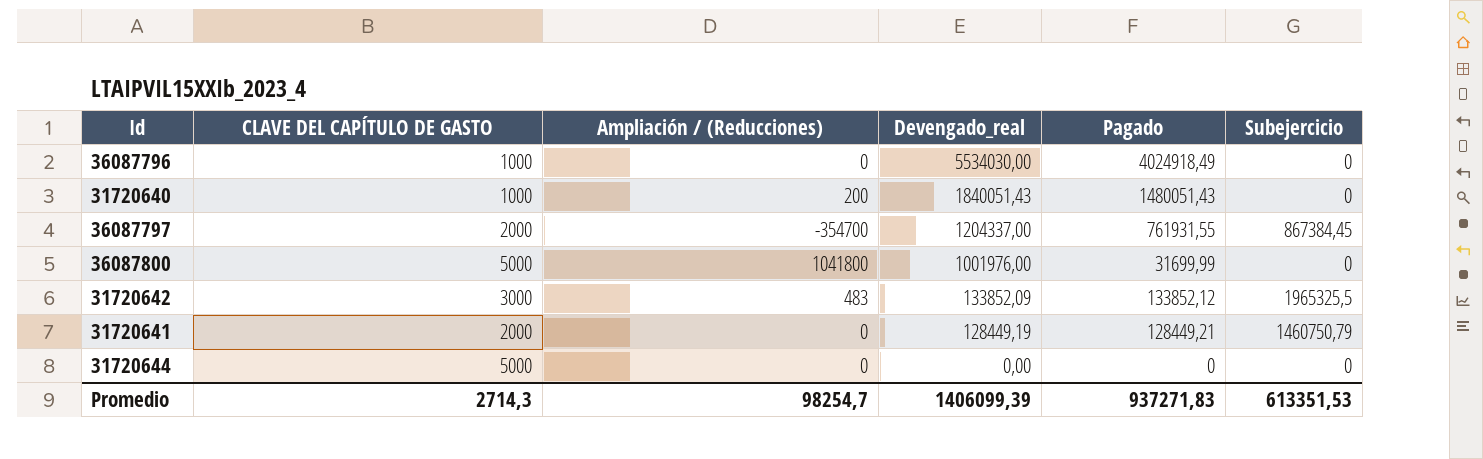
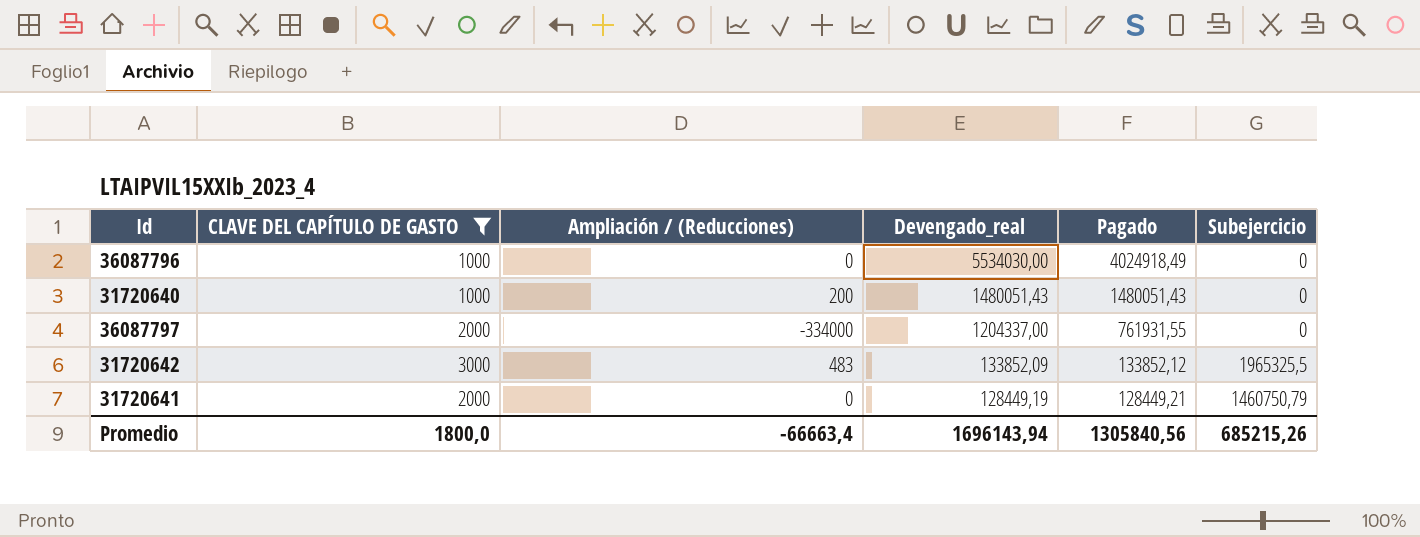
filter: none -> CLAVE DEL CAPÍTULO DE GASTO != 5000
31720640 | Devengado_real: 1840051,43 -> 1480051,43
36087797 | Ampliación / (Reducciones): -354700 -> -334000
36087797 | Subejercicio: 867384,45 -> 0
Promedio | CLAVE DEL CAPÍTULO DE GASTO: 2714,3 -> 1800,0
Promedio | Ampliación / (Reducciones): 98254,7 -> -66663,4
Promedio | Devengado_real: 1406099,39 -> 1696143,94
Promedio | Pagado: 937271,83 -> 1305840,56
Promedio | Subejercicio: 613351,53 -> 685215,26

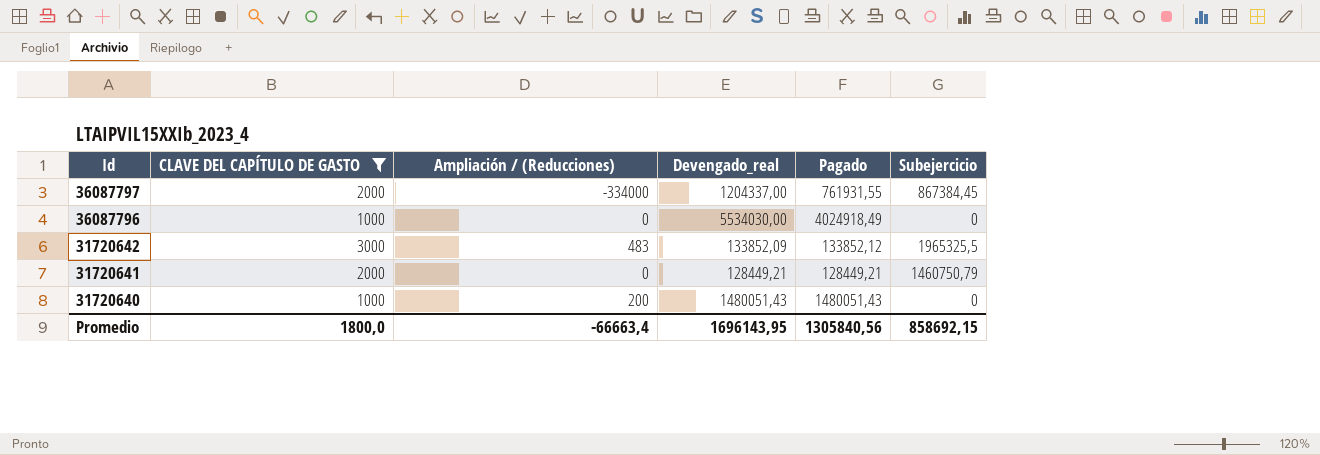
row order: Devengado_real descending -> Id descending
36087797 | Subejercicio: 0 -> 867384,45
31720641 | Devengado_real: 128449,19 -> 128449,21
Promedio | Devengado_real: 1696143,94 -> 1696143,95
Promedio | Subejercicio: 685215,26 -> 858692,15

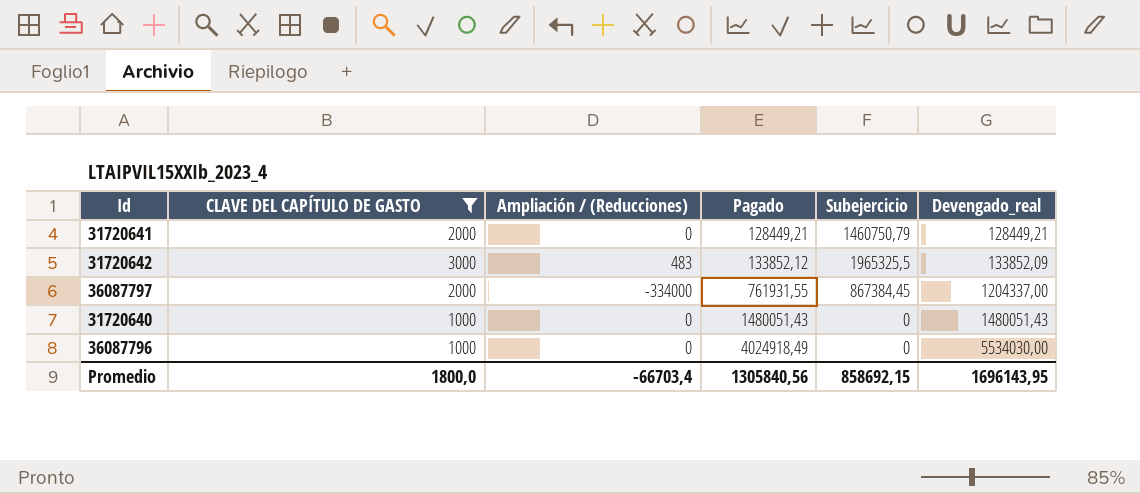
row order: Id descending -> Pagado ascending
column Devengado_real | position: 4 -> 6
31720640 | Ampliación / (Reducciones): 200 -> 0
Promedio | Ampliación / (Reducciones): -66663,4 -> -66703,4

